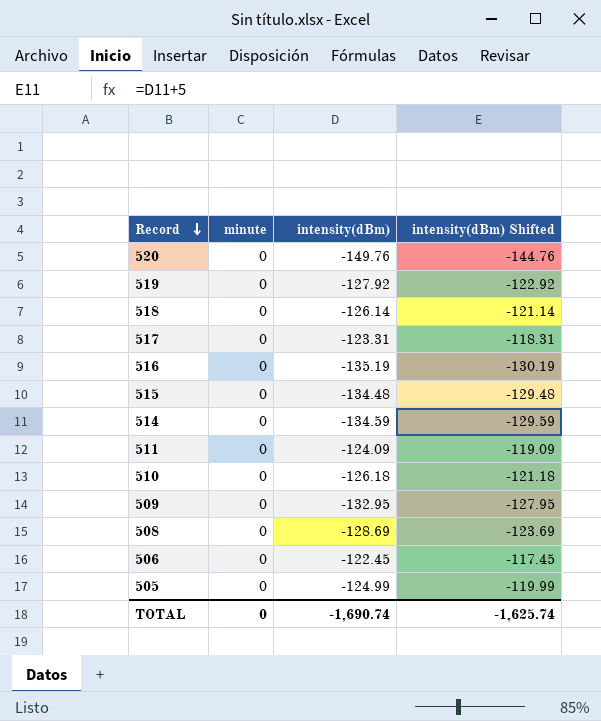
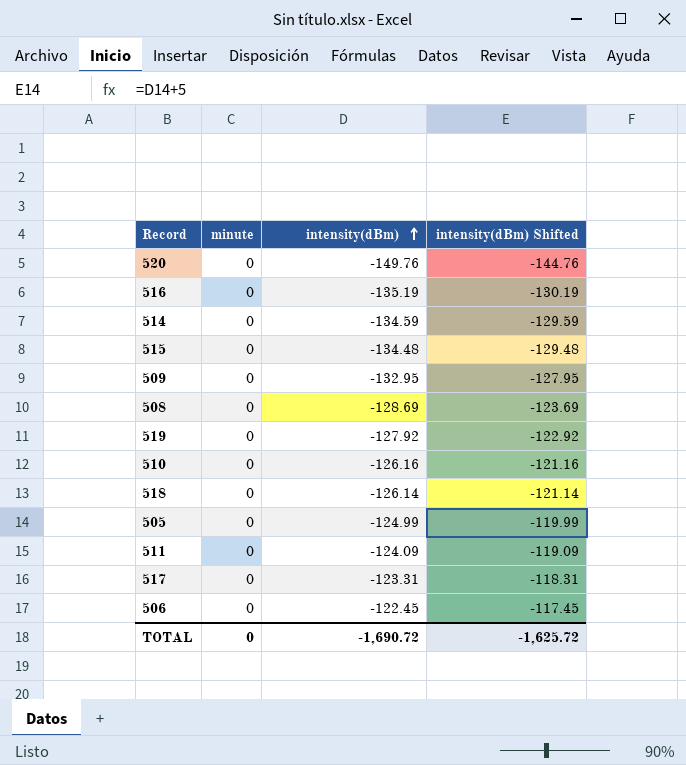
row order: Record descending -> intensity(dBm) ascending
510 | intensity(dBm): -126.18 -> -126.16
510 | intensity(dBm) Shifted: -121.18 -> -121.16
TOTAL | intensity(dBm): -1,690.74 -> -1,690.72
TOTAL | intensity(dBm) Shifted: -1,625.74 -> -1,625.72

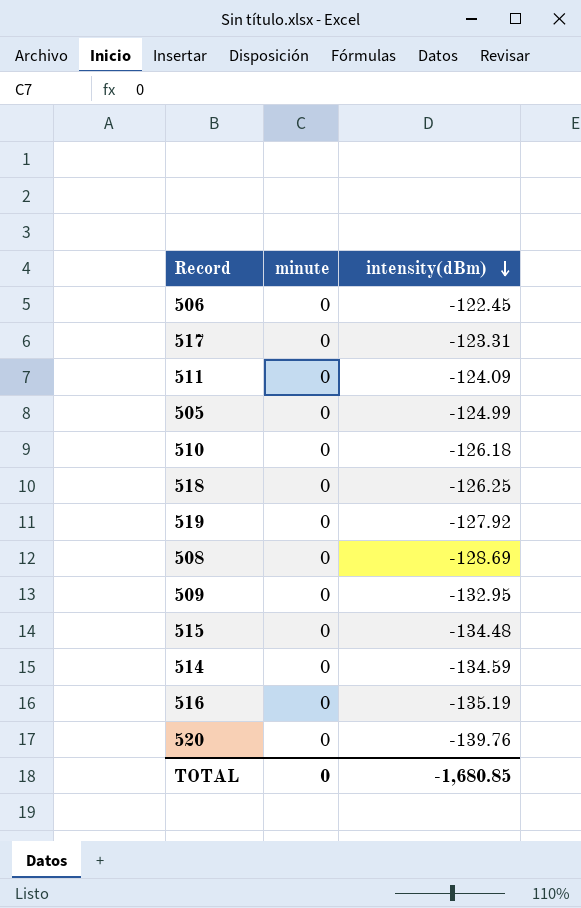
row order: intensity(dBm) ascending -> intensity(dBm) descending
column intensity(dBm) Shifted | formula: [intensity(dBm)] + 5 -> none
510 | intensity(dBm): -126.16 -> -126.18
518 | intensity(dBm): -126.14 -> -126.25
520 | intensity(dBm): -149.76 -> -139.76
TOTAL | intensity(dBm): -1,690.72 -> -1,680.85

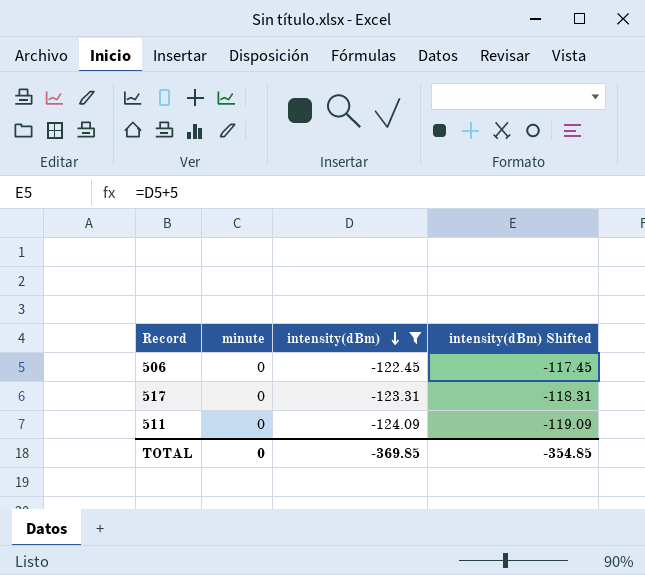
filter: none -> intensity(dBm) >= -124.09
column intensity(dBm) Shifted | formula: none -> [intensity(dBm)] + 5
TOTAL | intensity(dBm): -1,680.85 -> -369.85

